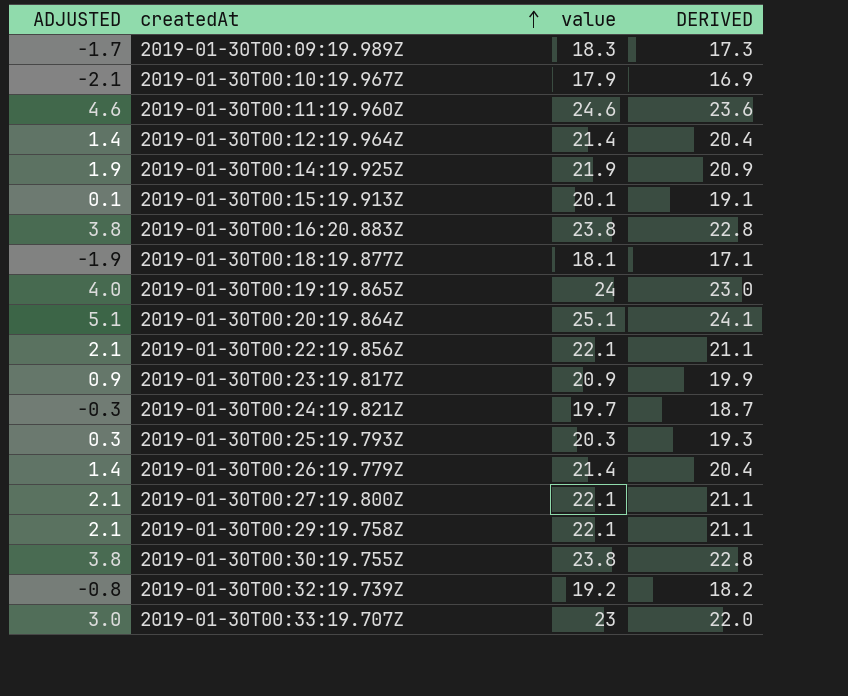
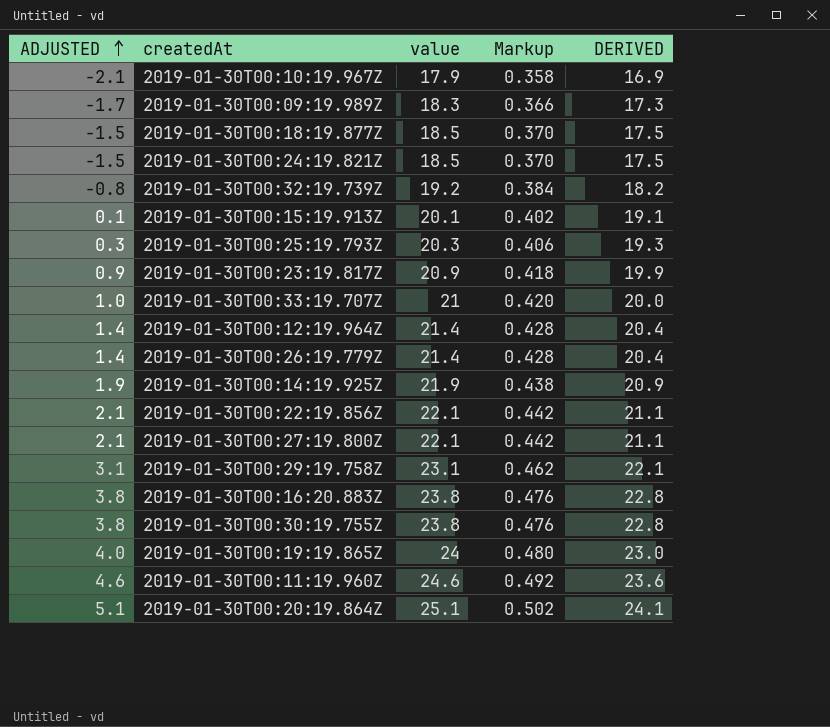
row order: createdAt ascending -> ADJUSTED ascending
column Markup | formula: none -> [value] * 0.02
2019-01-30T00:18:19.877Z | ADJUSTED: -1.9 -> -1.5
2019-01-30T00:18:19.877Z | value: 18.1 -> 18.5
2019-01-30T00:18:19.877Z | DERIVED: 17.1 -> 17.5
2019-01-30T00:24:19.821Z | ADJUSTED: -0.3 -> -1.5
2019-01-30T00:24:19.821Z | value: 19.7 -> 18.5
2019-01-30T00:24:19.821Z | DERIVED: 18.7 -> 17.5
2019-01-30T00:33:19.707Z | ADJUSTED: 3.0 -> 1.0
2019-01-30T00:33:19.707Z | value: 23 -> 21
2019-01-30T00:33:19.707Z | DERIVED: 22.0 -> 20.0
2019-01-30T00:29:19.758Z | ADJUSTED: 2.1 -> 3.1
2019-01-30T00:29:19.758Z | value: 22.1 -> 23.1
2019-01-30T00:29:19.758Z | DERIVED: 21.1 -> 22.1

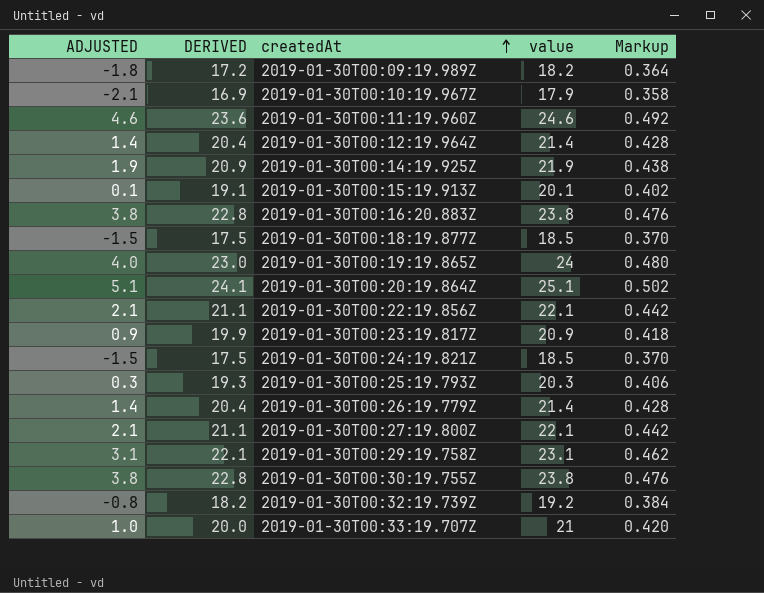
row order: ADJUSTED ascending -> createdAt ascending
column DERIVED | position: 5 -> 2
2019-01-30T00:09:19.989Z | ADJUSTED: -1.7 -> -1.8
2019-01-30T00:09:19.989Z | DERIVED: 17.3 -> 17.2
2019-01-30T00:09:19.989Z | value: 18.3 -> 18.2
2019-01-30T00:09:19.989Z | Markup: 0.366 -> 0.364

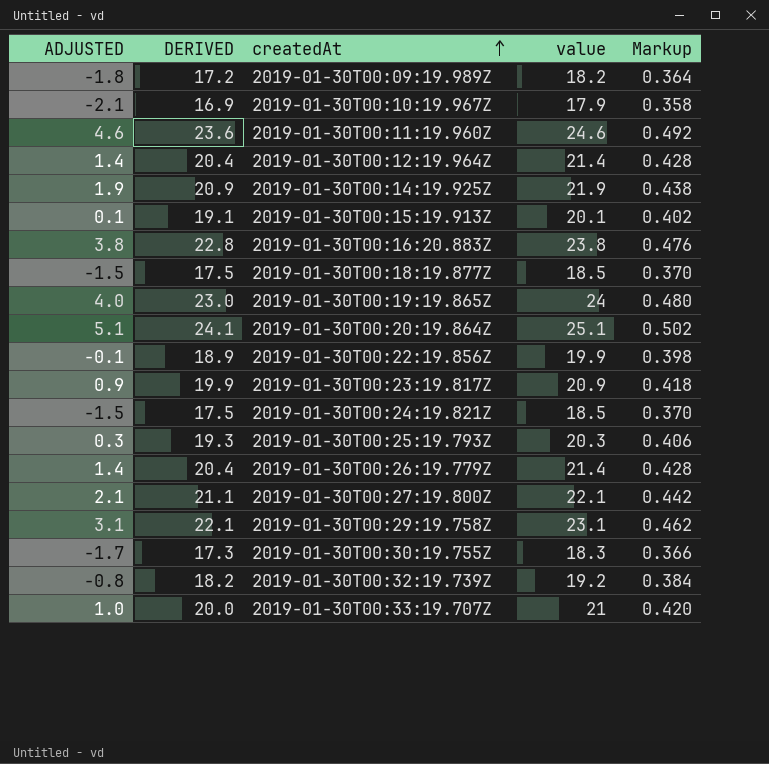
2019-01-30T00:22:19.856Z | ADJUSTED: 2.1 -> -0.1
2019-01-30T00:22:19.856Z | DERIVED: 21.1 -> 18.9
2019-01-30T00:22:19.856Z | value: 22.1 -> 19.9
2019-01-30T00:22:19.856Z | Markup: 0.442 -> 0.398
2019-01-30T00:30:19.755Z | ADJUSTED: 3.8 -> -1.7
2019-01-30T00:30:19.755Z | DERIVED: 22.8 -> 17.3
2019-01-30T00:30:19.755Z | value: 23.8 -> 18.3
2019-01-30T00:30:19.755Z | Markup: 0.476 -> 0.366

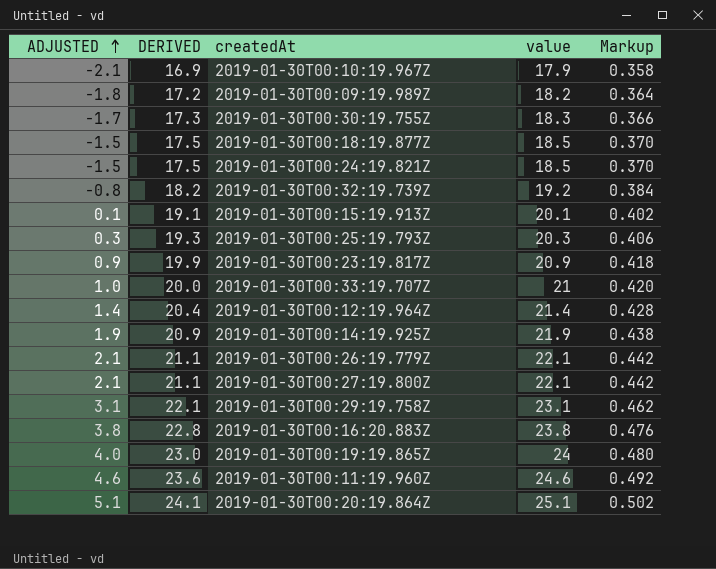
row order: createdAt ascending -> ADJUSTED ascending
row 2019-01-30T00:22:19.856Z: -0.1 | 18.9 | 19.9 | 0.398 -> none
2019-01-30T00:26:19.779Z | ADJUSTED: 1.4 -> 2.1
2019-01-30T00:26:19.779Z | DERIVED: 20.4 -> 21.1
2019-01-30T00:26:19.779Z | value: 21.4 -> 22.1
2019-01-30T00:26:19.779Z | Markup: 0.428 -> 0.442

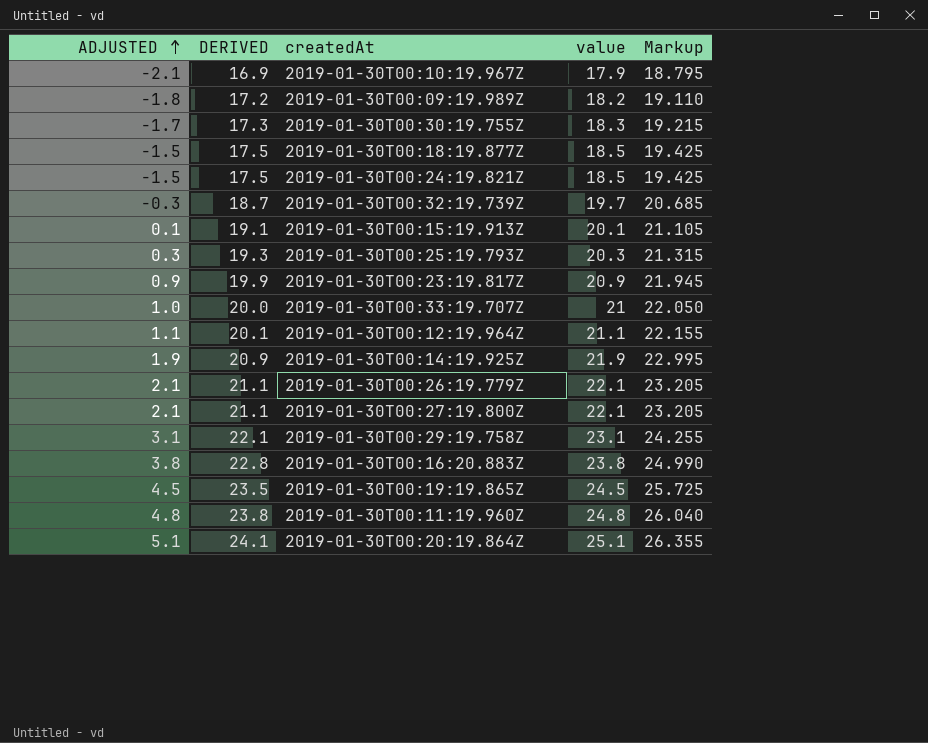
column Markup | formula: [value] * 0.02 -> [value] * 1.05
2019-01-30T00:32:19.739Z | ADJUSTED: -0.8 -> -0.3
2019-01-30T00:32:19.739Z | DERIVED: 18.2 -> 18.7
2019-01-30T00:32:19.739Z | value: 19.2 -> 19.7
2019-01-30T00:12:19.964Z | ADJUSTED: 1.4 -> 1.1
2019-01-30T00:12:19.964Z | DERIVED: 20.4 -> 20.1
2019-01-30T00:12:19.964Z | value: 21.4 -> 21.1
2019-01-30T00:19:19.865Z | ADJUSTED: 4.0 -> 4.5
2019-01-30T00:19:19.865Z | DERIVED: 23.0 -> 23.5
2019-01-30T00:19:19.865Z | value: 24 -> 24.5
2019-01-30T00:11:19.960Z | ADJUSTED: 4.6 -> 4.8
2019-01-30T00:11:19.960Z | DERIVED: 23.6 -> 23.8
2019-01-30T00:11:19.960Z | value: 24.6 -> 24.8

